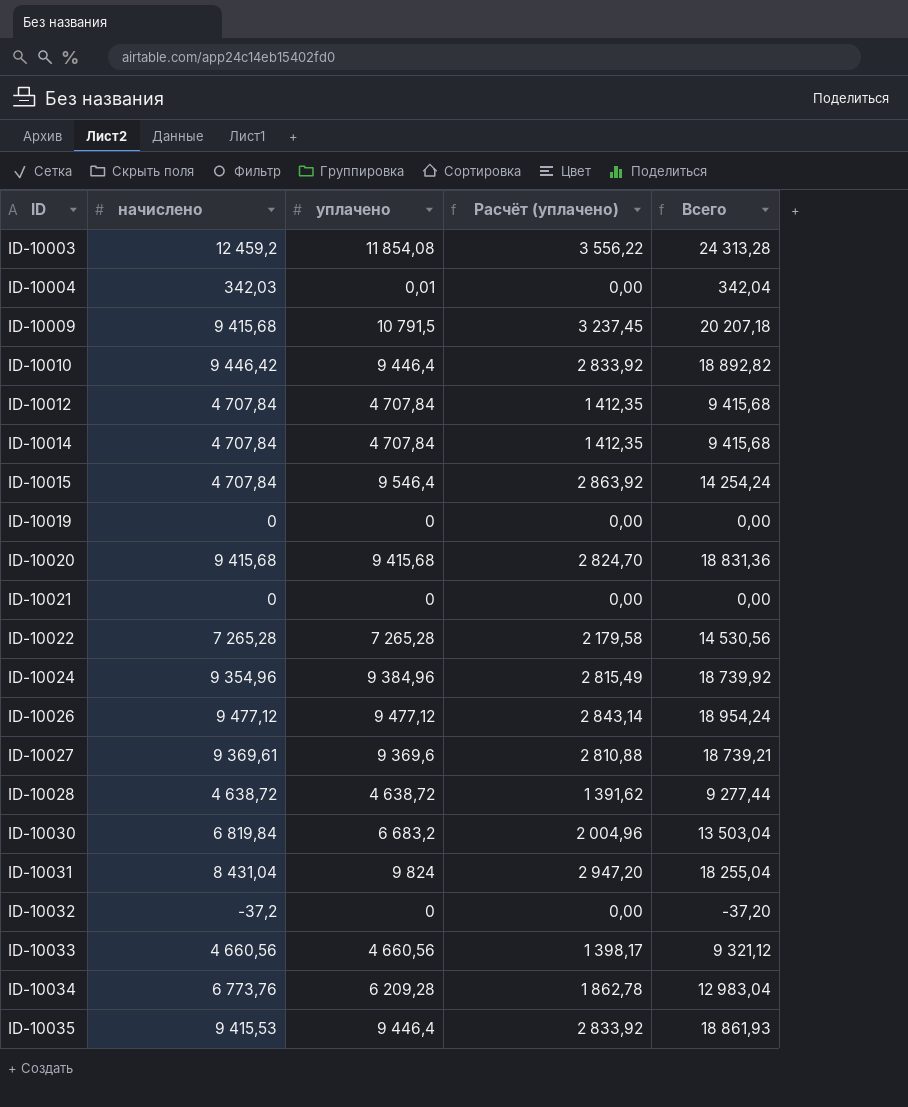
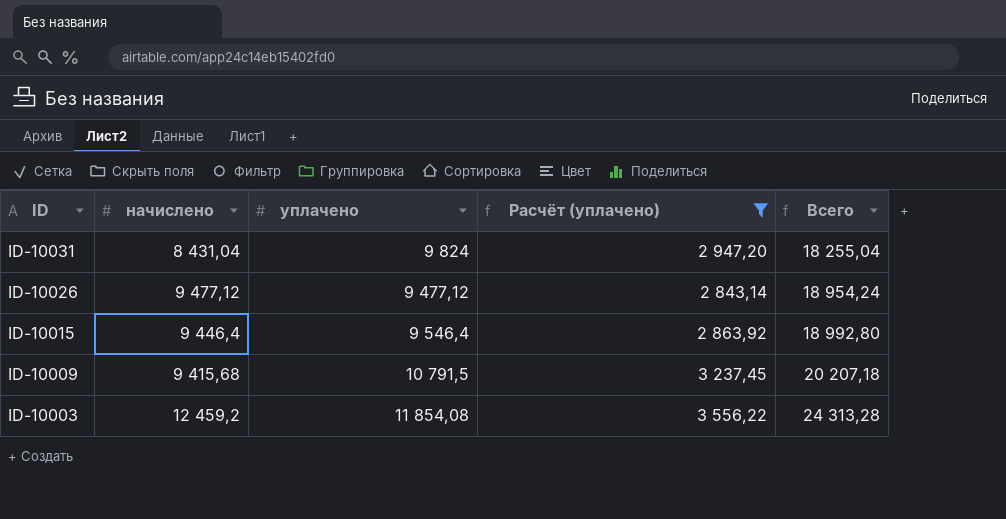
filter: none -> Расчёт (уплачено) >= 2 843,14
row order: ID ascending -> ID descending
ID-10015 | начислено: 4 707,84 -> 9 446,4
ID-10015 | Всего: 14 254,24 -> 18 992,80

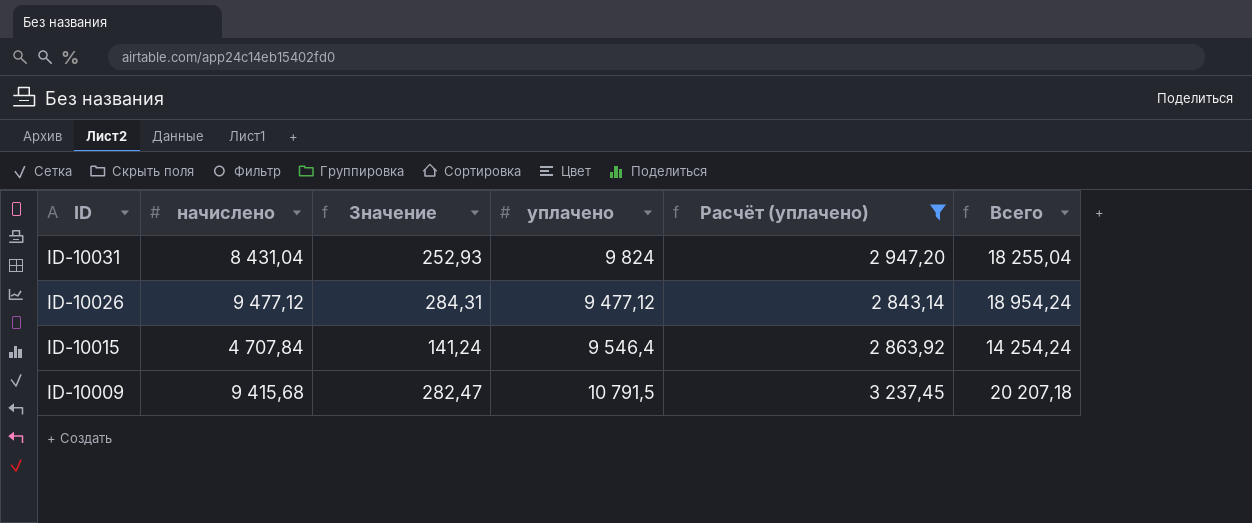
column Значение | formula: none -> [начислено] * 0,03
row ID-10003: 12 459,2 | 11 854,08 | 3 556,22 | 24 313,28 -> none
ID-10015 | начислено: 9 446,4 -> 4 707,84
ID-10015 | Всего: 18 992,80 -> 14 254,24

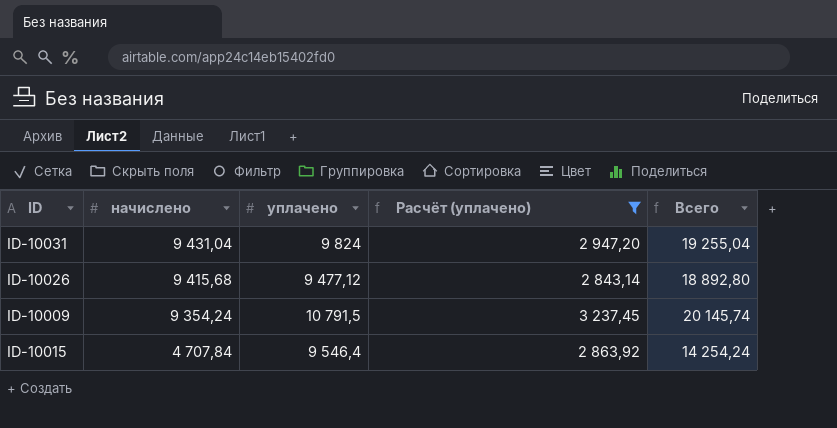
row order: ID descending -> начислено descending
column Значение | formula: [начислено] * 0,03 -> none
ID-10031 | начислено: 8 431,04 -> 9 431,04
ID-10031 | Всего: 18 255,04 -> 19 255,04
ID-10026 | начислено: 9 477,12 -> 9 415,68
ID-10026 | Всего: 18 954,24 -> 18 892,80
ID-10009 | начислено: 9 415,68 -> 9 354,24
ID-10009 | Всего: 20 207,18 -> 20 145,74

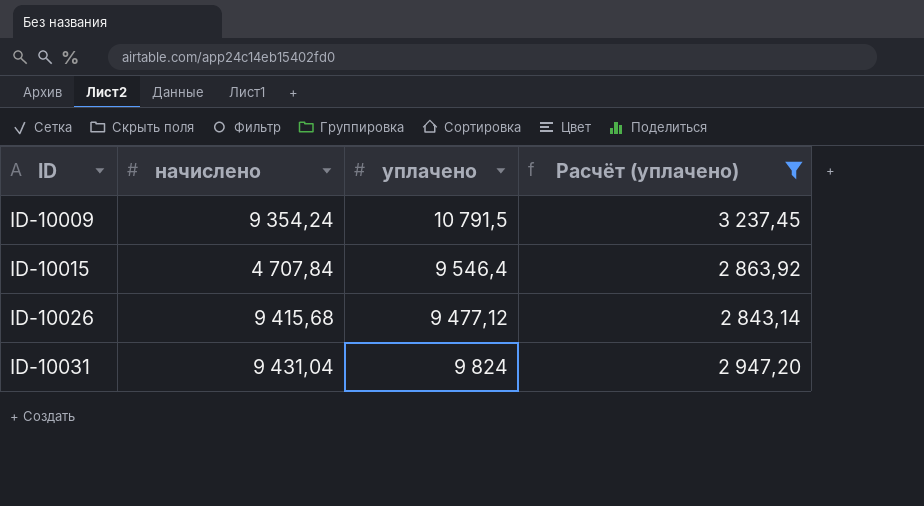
row order: начислено descending -> ID ascending
column Всего | formula: [начислено] + [уплачено] -> none

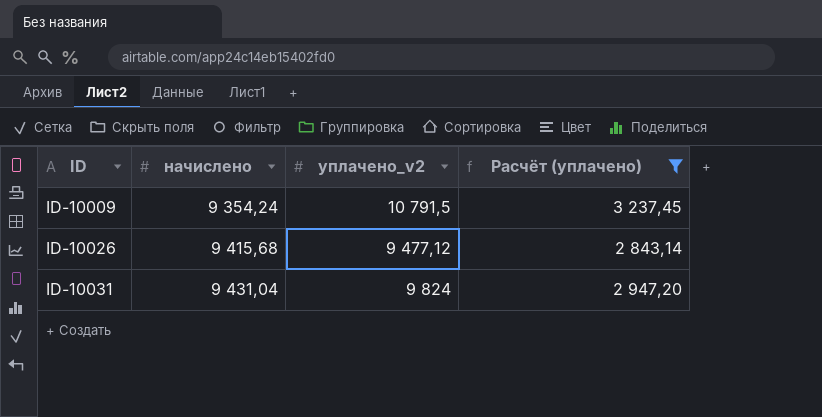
column name: уплачено -> уплачено_v2
row ID-10015: 4 707,84 | 9 546,4 | 2 863,92 -> none

